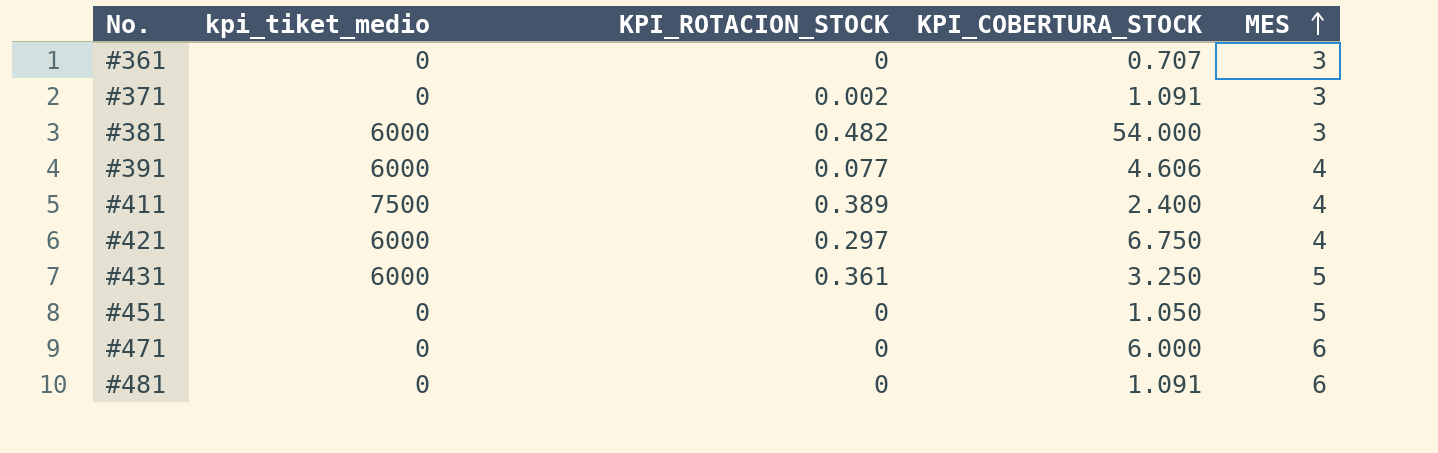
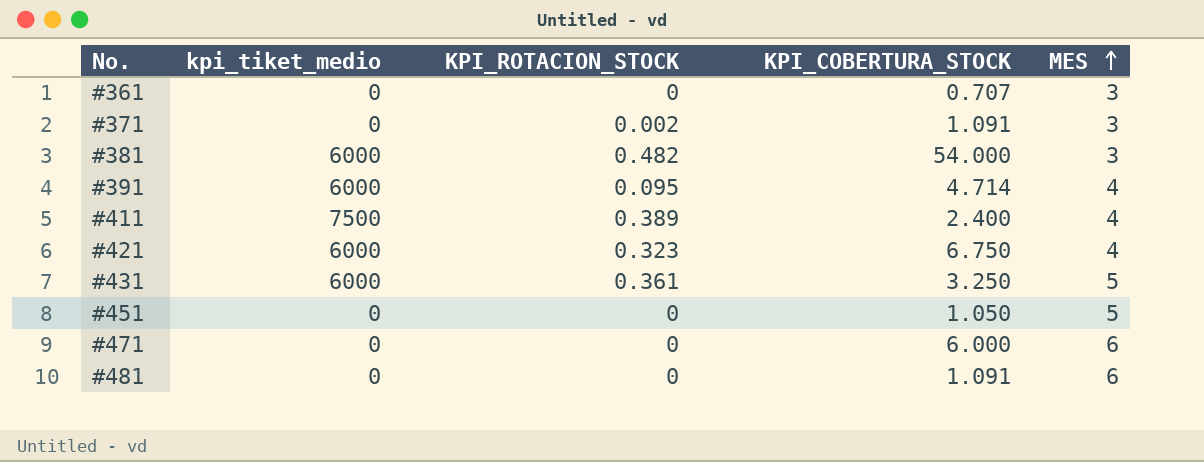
#391 | KPI_ROTACION_STOCK: 0.077 -> 0.095
#391 | KPI_COBERTURA_STOCK: 4.606 -> 4.714
#421 | KPI_ROTACION_STOCK: 0.297 -> 0.323

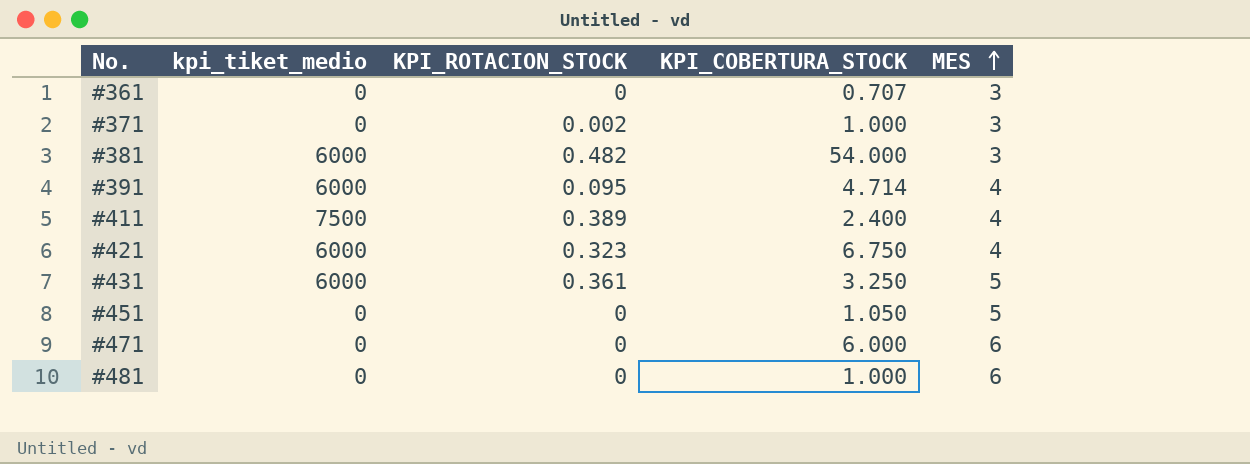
#371 | KPI_COBERTURA_STOCK: 1.091 -> 1.000
#481 | KPI_COBERTURA_STOCK: 1.091 -> 1.000

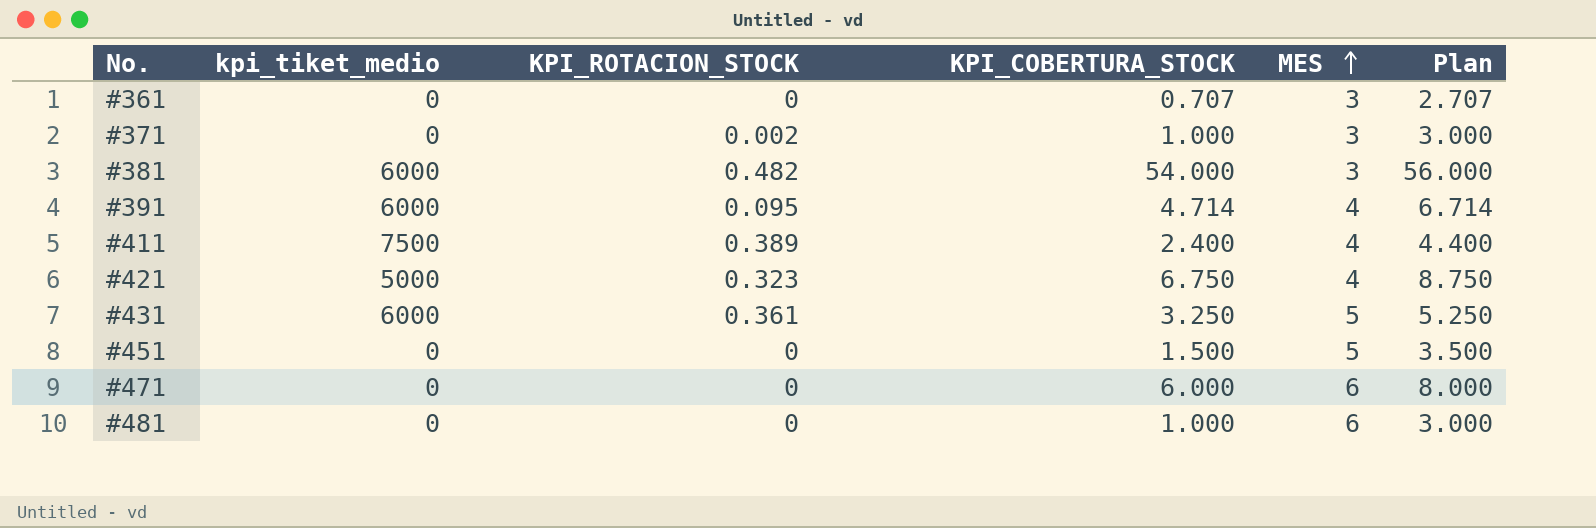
column Plan | formula: none -> [KPI_COBERTURA_STOCK] + 2
#421 | kpi_tiket_medio: 6000 -> 5000
#451 | KPI_COBERTURA_STOCK: 1.050 -> 1.500

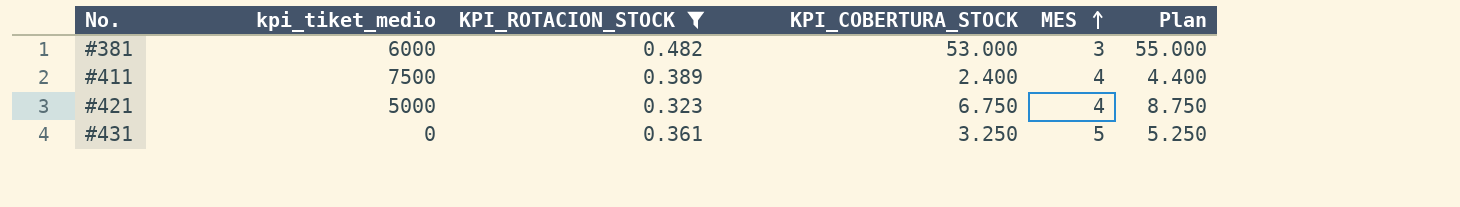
filter: none -> KPI_ROTACION_STOCK >= 0.323
#381 | KPI_COBERTURA_STOCK: 54.000 -> 53.000
#381 | Plan: 56.000 -> 55.000
#431 | kpi_tiket_medio: 6000 -> 0

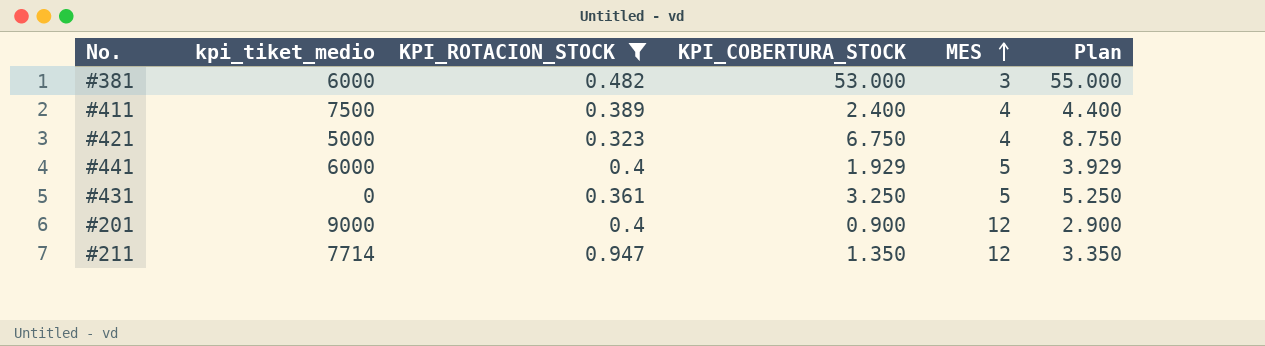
row #441: none -> 6000 | 0.4 | 1.929 | 5 | 3.929
row #201: none -> 9000 | 0.4 | 0.900 | 12 | 2.900
row #211: none -> 7714 | 0.947 | 1.350 | 12 | 3.350

